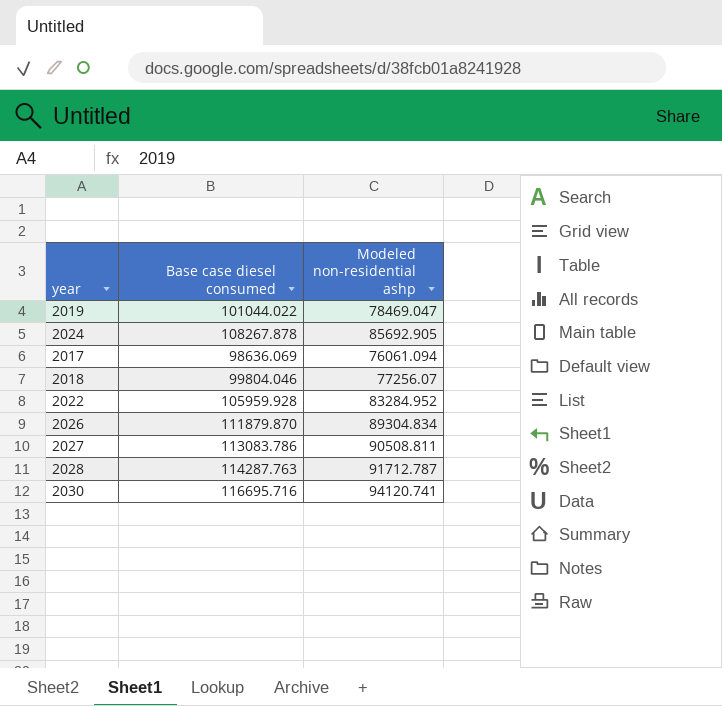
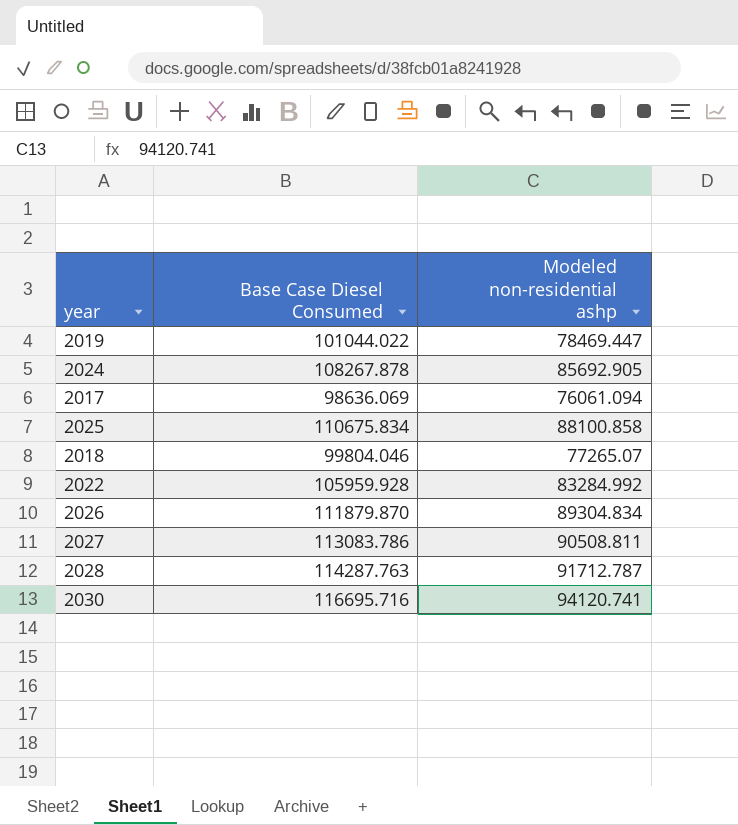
column name: Base case diesel consumed -> Base Case Diesel Consumed
2019 | Modeled non-residential ashp: 78469.047 -> 78469.447
row 2025: none -> 110675.834 | 88100.858
2018 | Modeled non-residential ashp: 77256.07 -> 77265.07
2022 | Modeled non-residential ashp: 83284.952 -> 83284.992

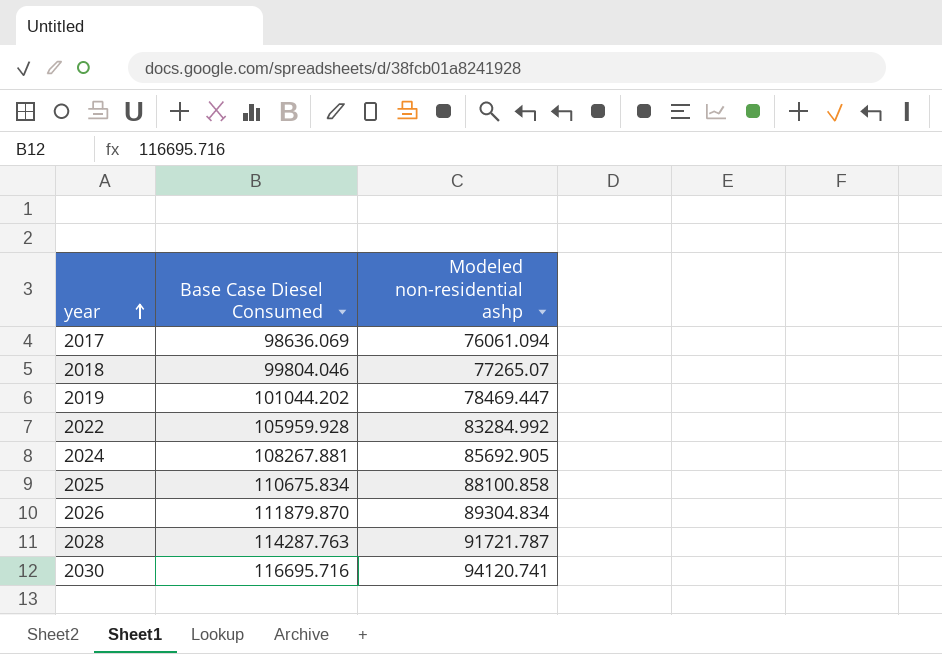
row order: none -> year ascending
row 2027: 113083.786 | 90508.811 -> none
2019 | Base Case Diesel Consumed: 101044.022 -> 101044.202
2024 | Base Case Diesel Consumed: 108267.878 -> 108267.881
2028 | Modeled non-residential ashp: 91712.787 -> 91721.787

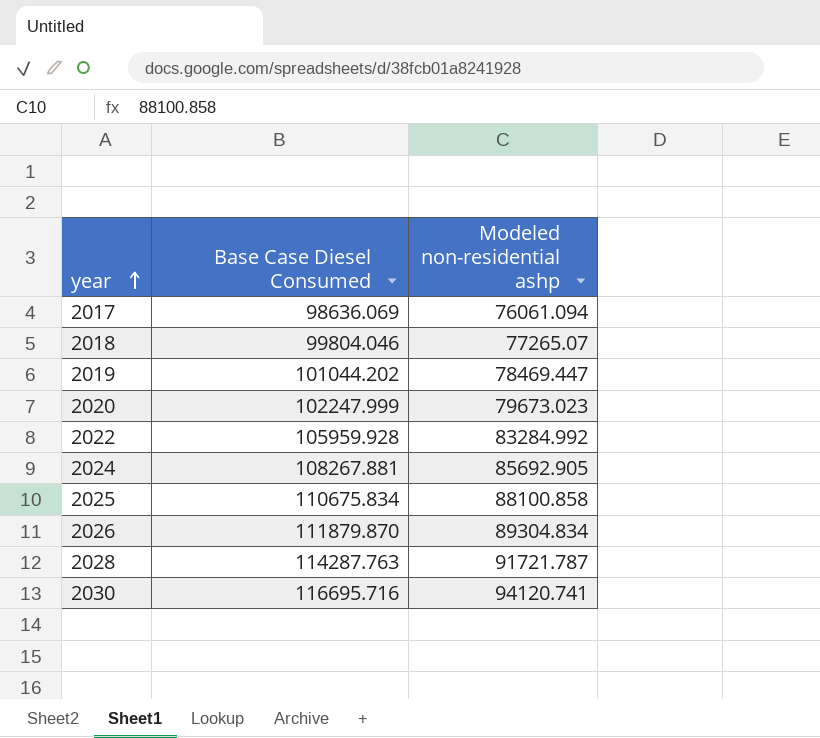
row 2020: none -> 102247.999 | 79673.023

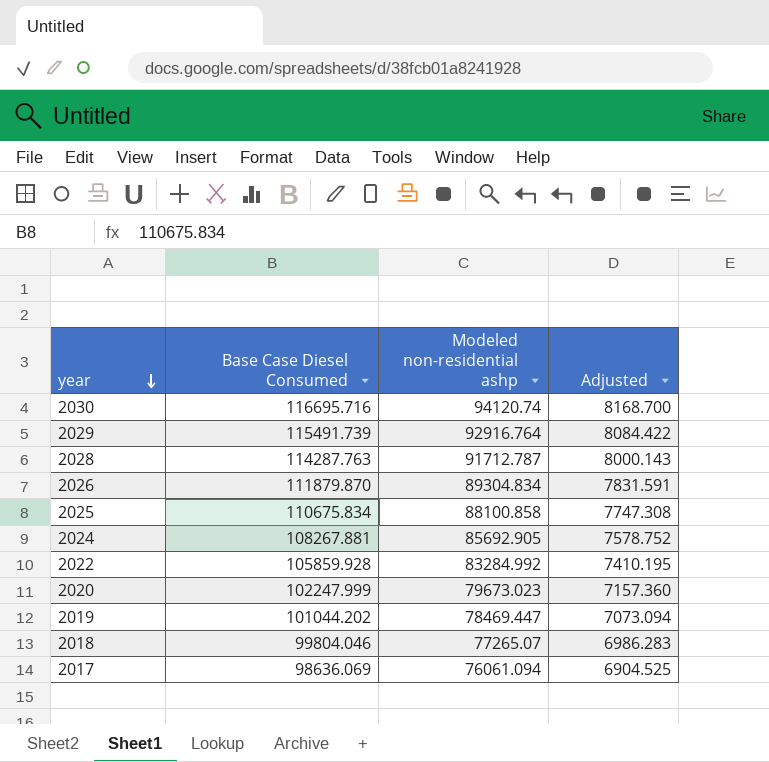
row order: year ascending -> year descending
column Adjusted | formula: none -> [Base Case Diesel Consumed] * 0.07
2030 | Modeled non-residential ashp: 94120.741 -> 94120.74
row 2029: none -> 115491.739 | 92916.764 | 8084.422
2028 | Modeled non-residential ashp: 91721.787 -> 91712.787
2022 | Base Case Diesel Consumed: 105959.928 -> 105859.928

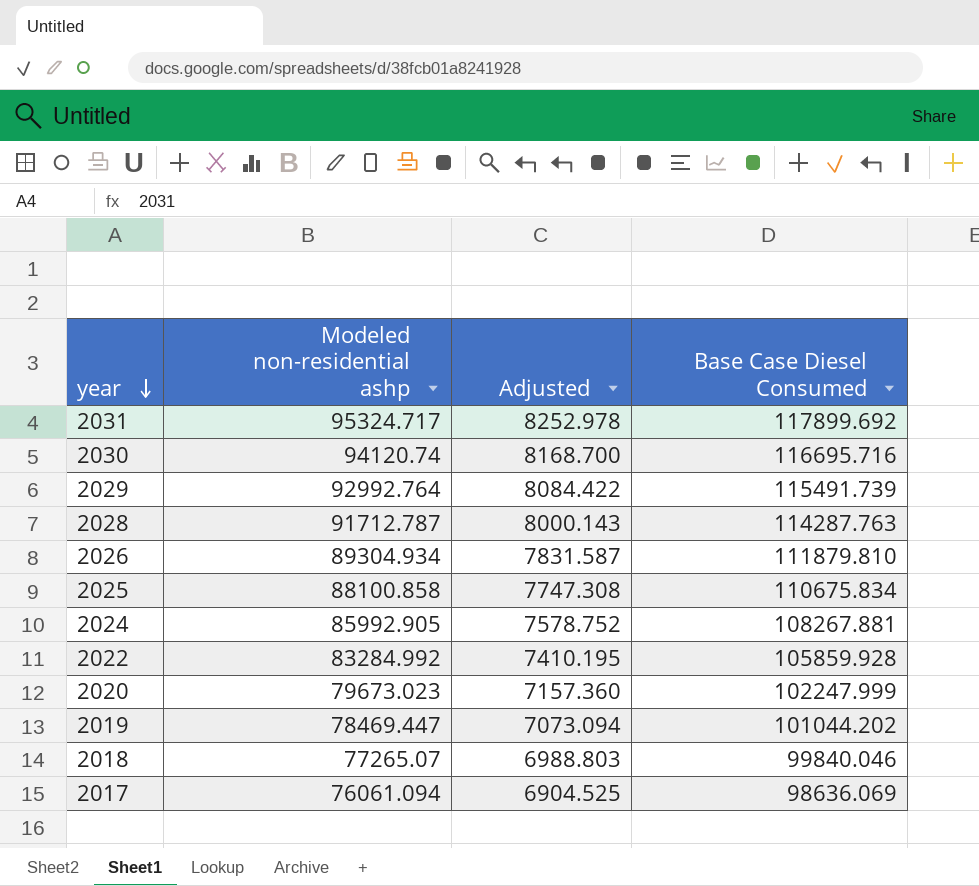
column Base Case Diesel Consumed | position: 2 -> 4
row 2031: none -> 95324.717 | 8252.978 | 117899.692
2029 | Modeled non-residential ashp: 92916.764 -> 92992.764
2026 | Modeled non-residential ashp: 89304.834 -> 89304.934
2026 | Adjusted: 7831.591 -> 7831.587
2026 | Base Case Diesel Consumed: 111879.870 -> 111879.810
2024 | Modeled non-residential ashp: 85692.905 -> 85992.905
2018 | Adjusted: 6986.283 -> 6988.803
2018 | Base Case Diesel Consumed: 99804.046 -> 99840.046

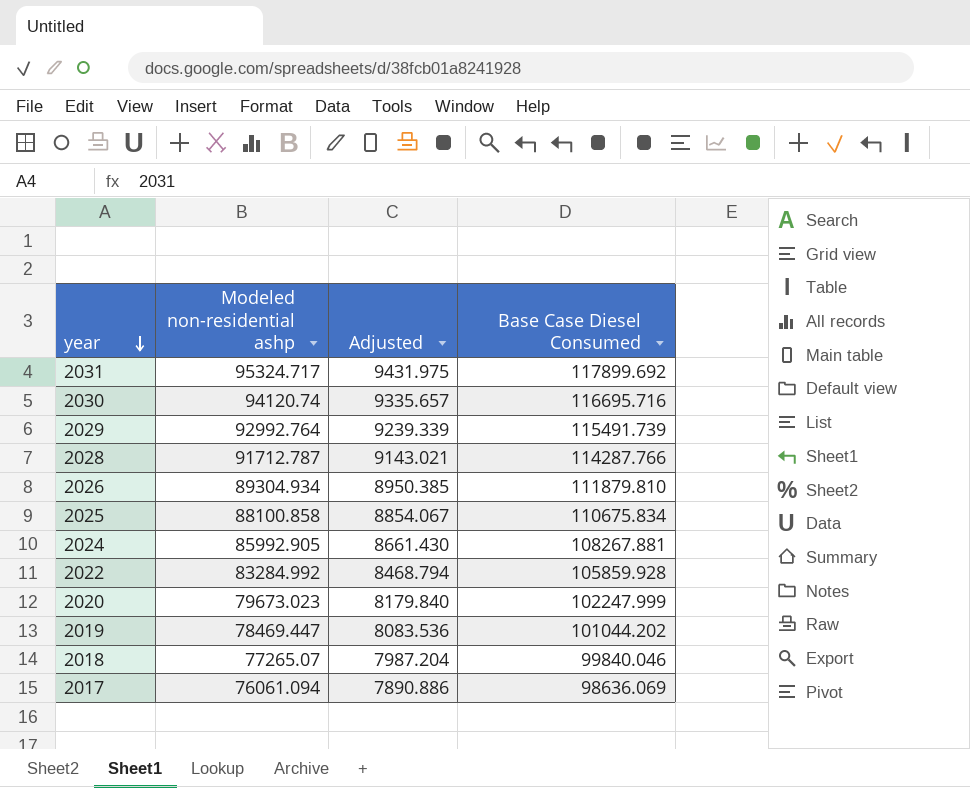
column Adjusted | formula: [Base Case Diesel Consumed] * 0.07 -> [Base Case Diesel Consumed] * 0.08
2028 | Base Case Diesel Consumed: 114287.763 -> 114287.766

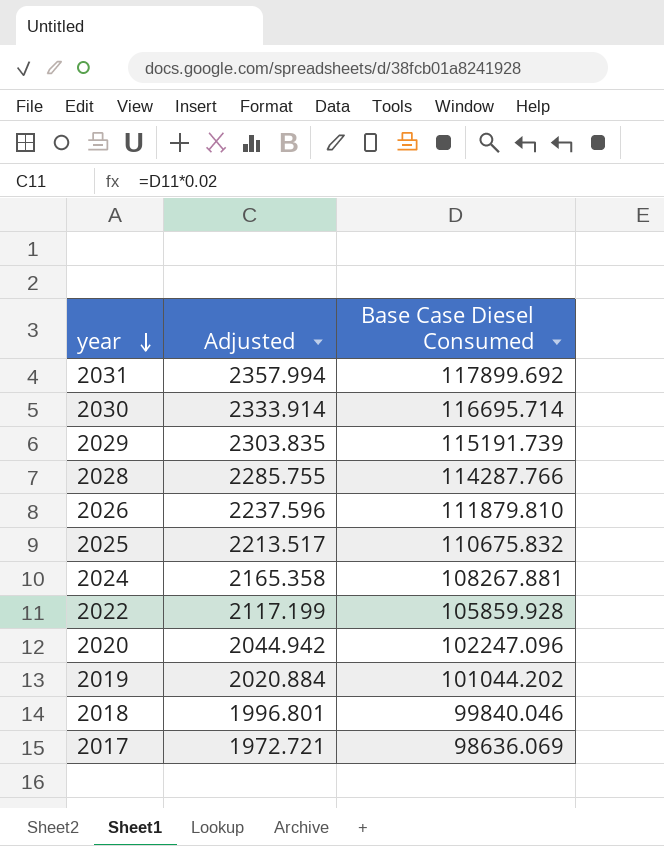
column Modeled non-residential ashp | position: 2 -> none
column Adjusted | formula: [Base Case Diesel Consumed] * 0.08 -> [Base Case Diesel Consumed] * 0.02
2030 | Base Case Diesel Consumed: 116695.716 -> 116695.714
2029 | Base Case Diesel Consumed: 115491.739 -> 115191.739
2025 | Base Case Diesel Consumed: 110675.834 -> 110675.832
2020 | Base Case Diesel Consumed: 102247.999 -> 102247.096

